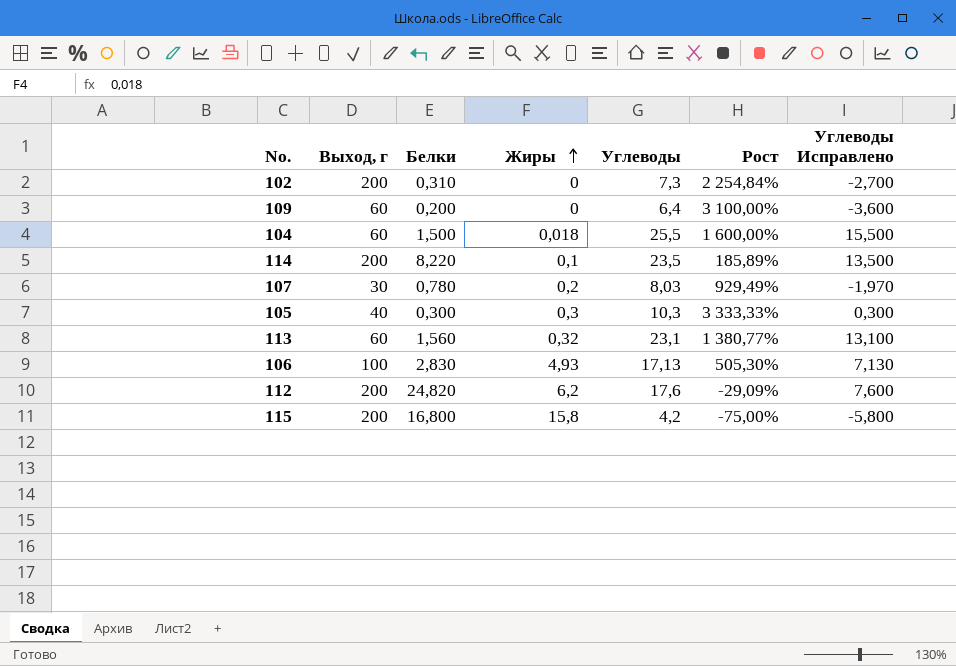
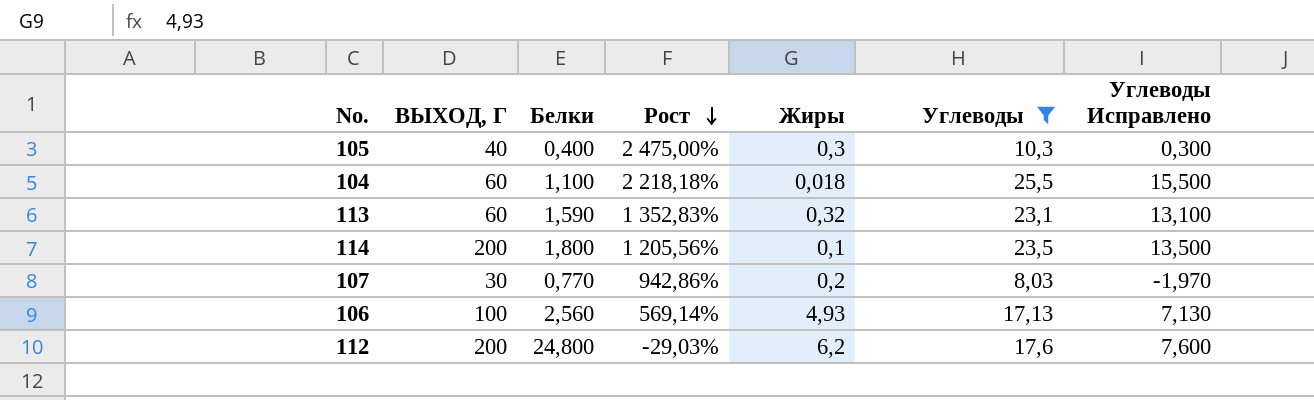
filter: none -> Углеводы >= 8,03
row order: Жиры ascending -> Рост descending
column name: Выход, г -> ВЫХОД, Г
column Рост | position: 6 -> 4
105 | Белки: 0,300 -> 0,400
105 | Рост: 3 333,33% -> 2 475,00%
104 | Белки: 1,500 -> 1,100
104 | Рост: 1 600,00% -> 2 218,18%
113 | Белки: 1,560 -> 1,590
113 | Рост: 1 380,77% -> 1 352,83%
114 | Белки: 8,220 -> 1,800
114 | Рост: 185,89% -> 1 205,56%
107 | Белки: 0,780 -> 0,770
107 | Рост: 929,49% -> 942,86%
106 | Белки: 2,830 -> 2,560
106 | Рост: 505,30% -> 569,14%
112 | Белки: 24,820 -> 24,800
112 | Рост: -29,09% -> -29,03%

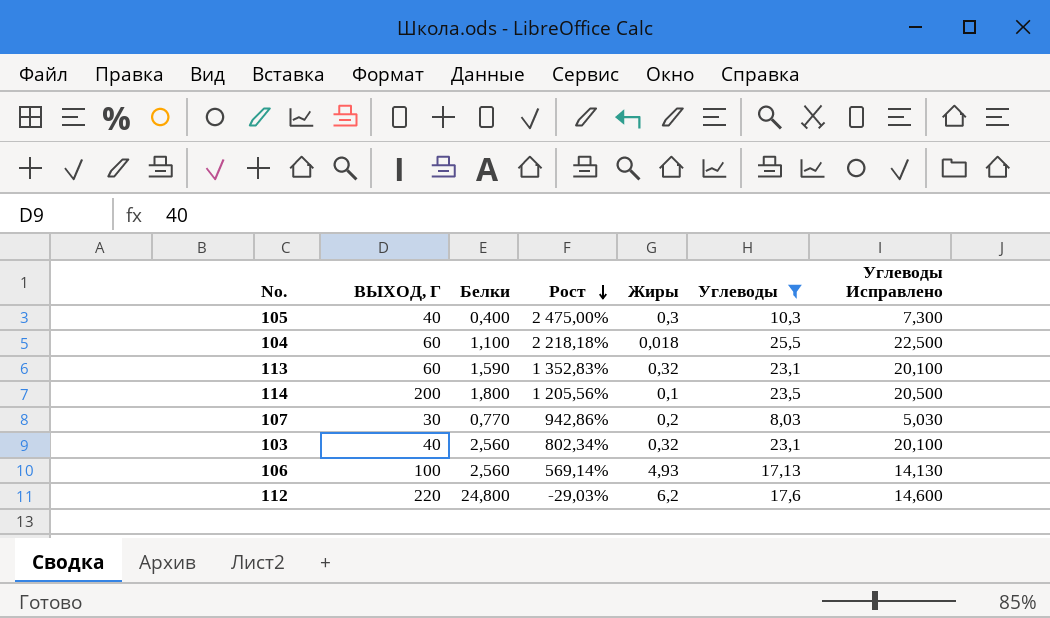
column Углеводы Исправлено | formula: [Углеводы] - 10 -> [Углеводы] - 3
row 103: none -> 40 | 2,560 | 802,34% | 0,32 | 23,1 | 20,100
112 | ВЫХОД, Г: 200 -> 220

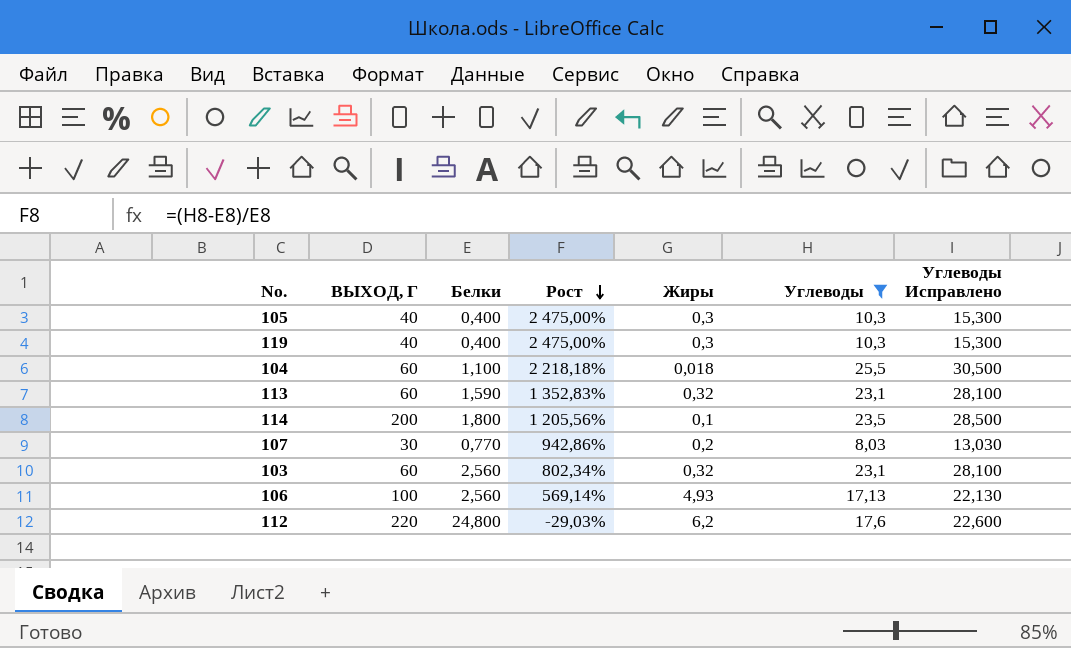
column Углеводы Исправлено | formula: [Углеводы] - 3 -> [Углеводы] + 5
row 119: none -> 40 | 0,400 | 2 475,00% | 0,3 | 10,3 | 15,300
103 | ВЫХОД, Г: 40 -> 60

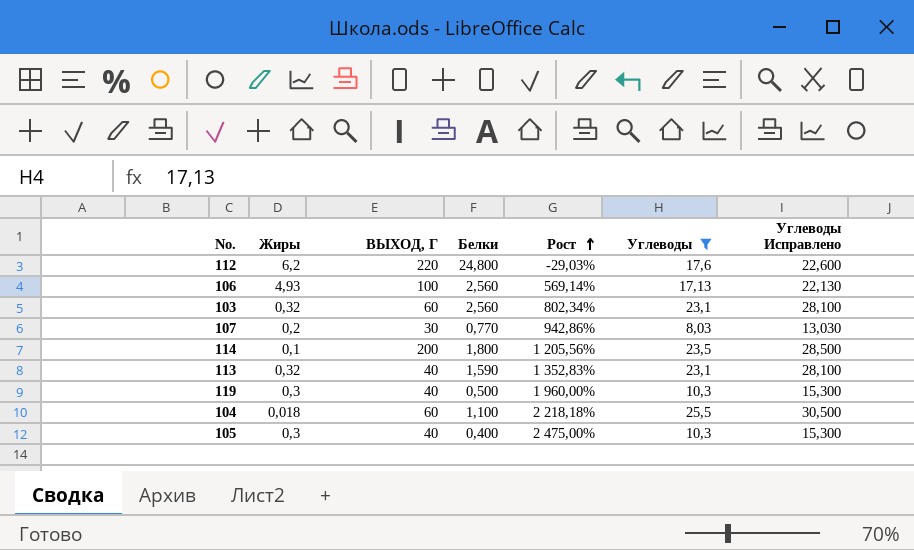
row order: Рост descending -> Рост ascending
column Жиры | position: 5 -> 2
113 | ВЫХОД, Г: 60 -> 40
119 | Белки: 0,400 -> 0,500
119 | Рост: 2 475,00% -> 1 960,00%

